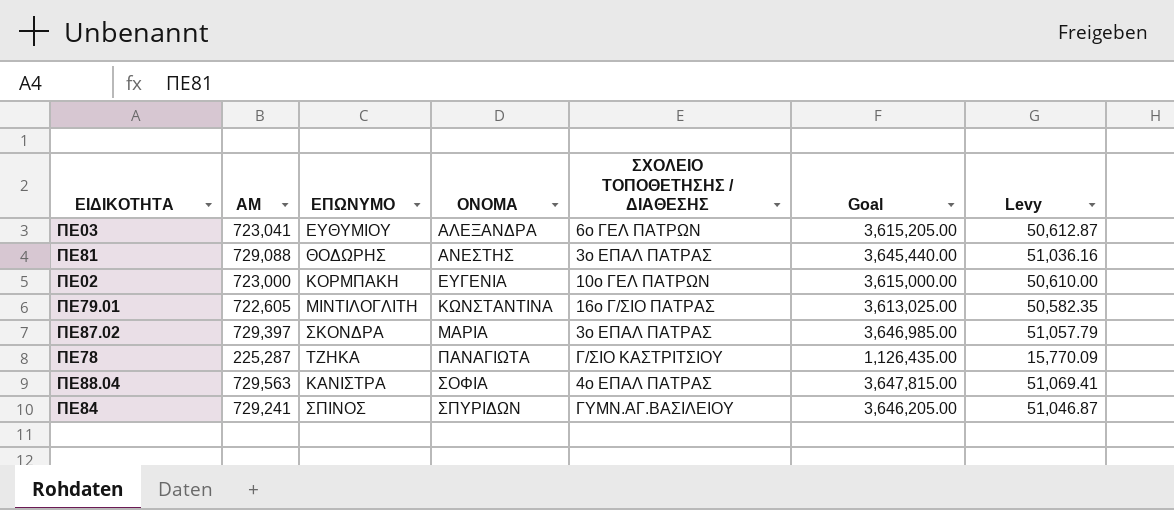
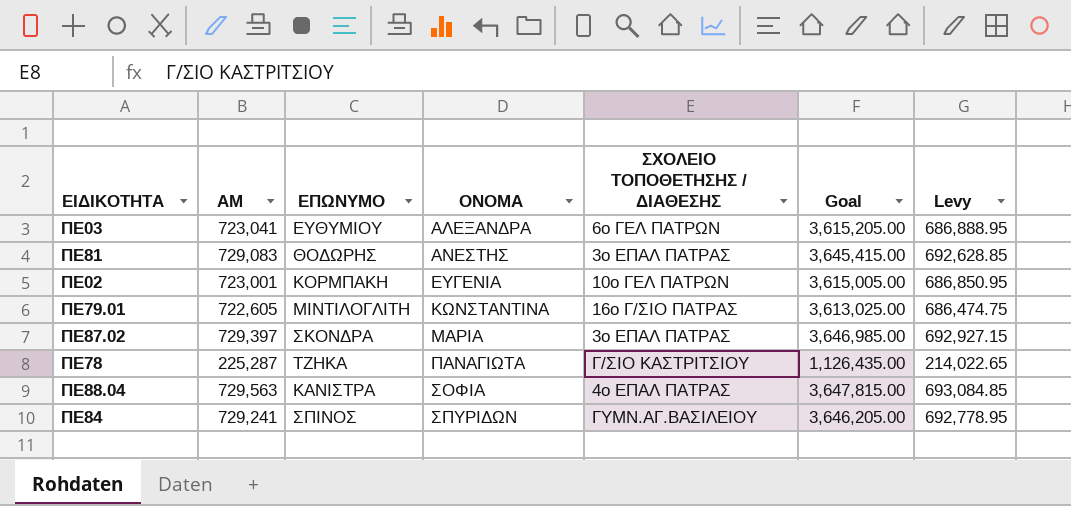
column Levy | formula: [ΑΜ] * 0.07 -> [ΑΜ] * 0.95
ΠΕ81 | ΑΜ: 729,088 -> 729,083
ΠΕ81 | Goal: 3,645,440.00 -> 3,645,415.00
ΠΕ02 | ΑΜ: 723,000 -> 723,001
ΠΕ02 | Goal: 3,615,000.00 -> 3,615,005.00

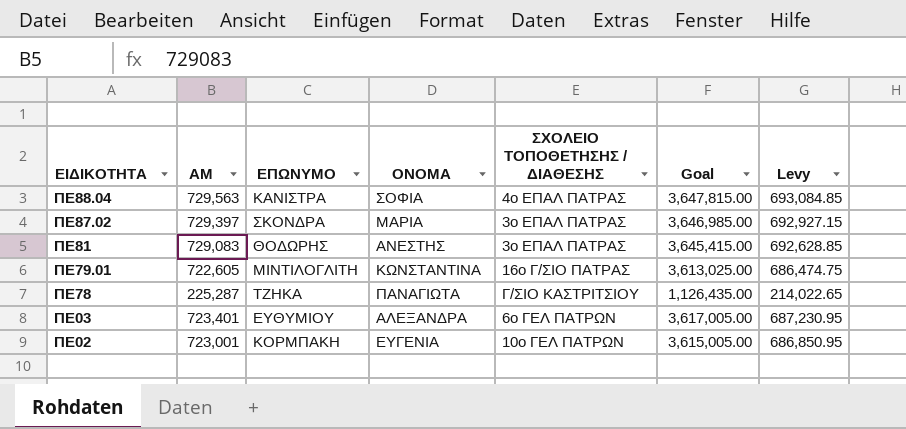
row order: ΟΝΟΜΑ ascending -> ΕΙΔΙΚΟΤΗΤΑ descending
row ΠΕ84: 729,241 | ΣΠΙΝΟΣ | ΣΠΥΡΙΔΩΝ | ΓΥΜΝ.ΑΓ.ΒΑΣΙΛΕΙΟΥ | 3,646,205.00 | 692,778.95 -> none
ΠΕ03 | ΑΜ: 723,041 -> 723,401
ΠΕ03 | Goal: 3,615,205.00 -> 3,617,005.00
ΠΕ03 | Levy: 686,888.95 -> 687,230.95

